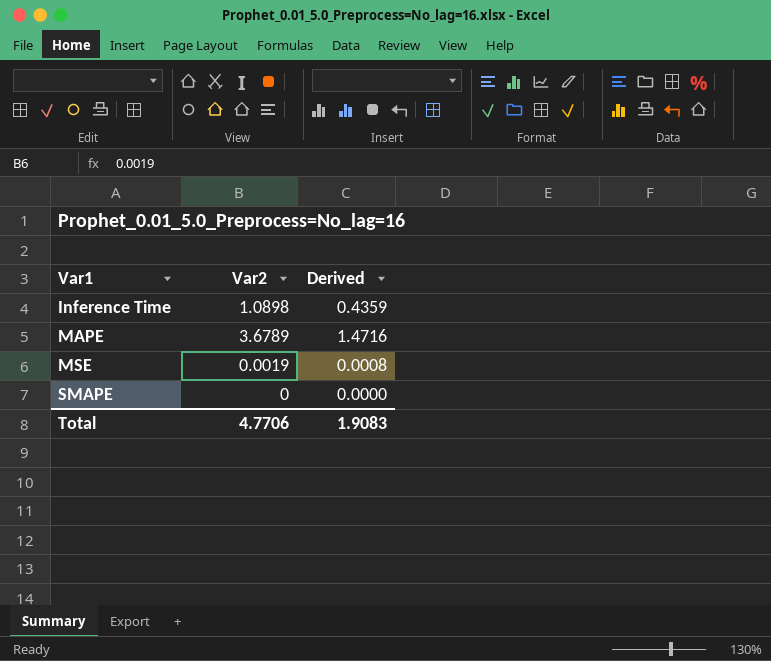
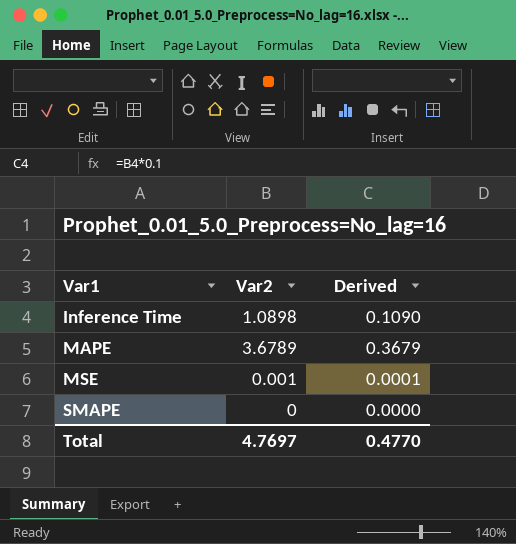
column Derived | formula: [Var2] * 0.4 -> [Var2] * 0.1
MSE | Var2: 0.0019 -> 0.001
Total | Var2: 4.7706 -> 4.7697
Total | Derived: 1.9083 -> 0.4770

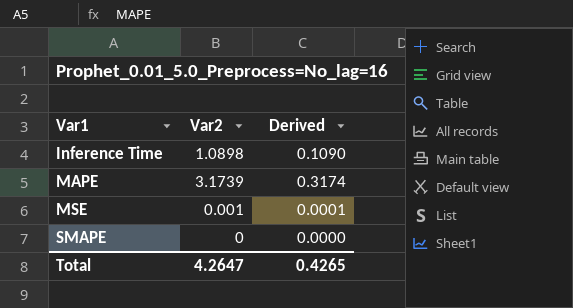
MAPE | Var2: 3.6789 -> 3.1739
MAPE | Derived: 0.3679 -> 0.3174
Total | Var2: 4.7697 -> 4.2647
Total | Derived: 0.4770 -> 0.4265

